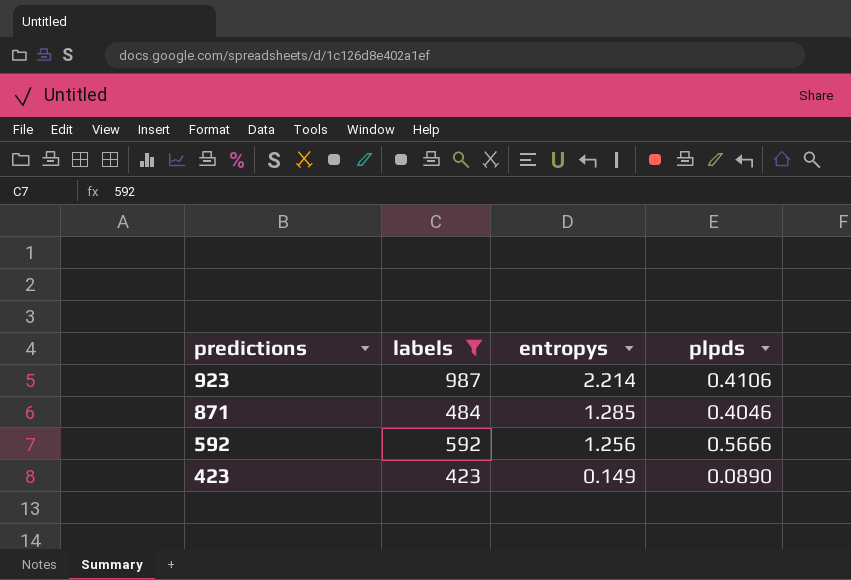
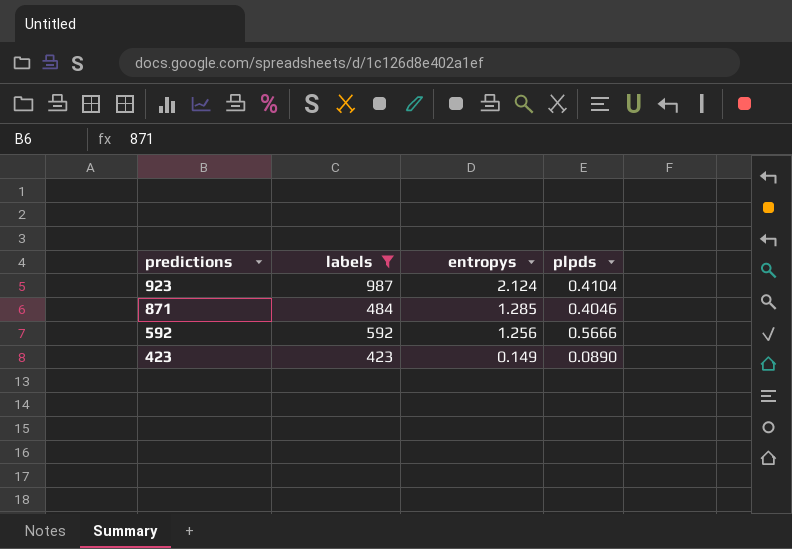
923 | entropys: 2.214 -> 2.124
923 | plpds: 0.4106 -> 0.4104

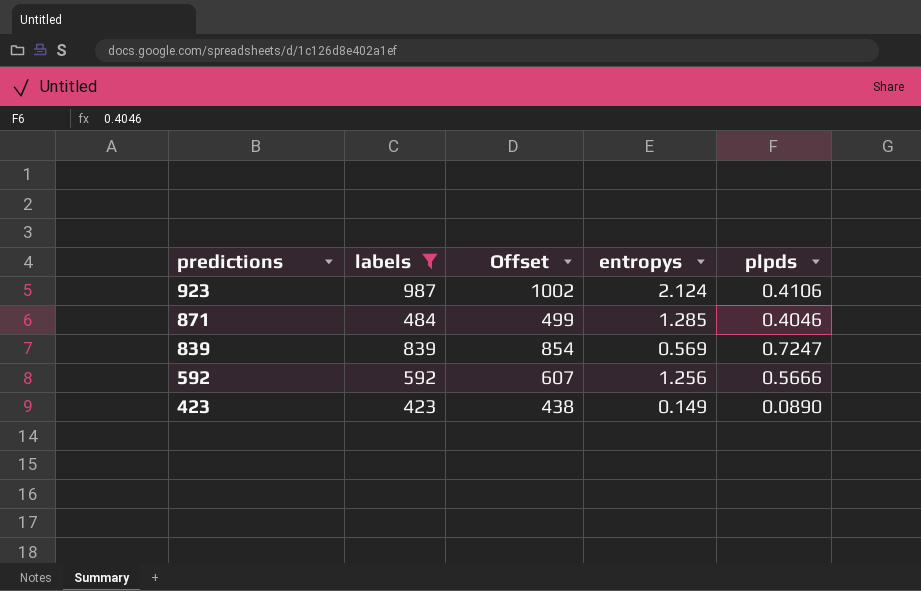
column Offset | formula: none -> [labels] + 15
923 | plpds: 0.4104 -> 0.4106
row 839: none -> 839 | 854 | 0.569 | 0.7247

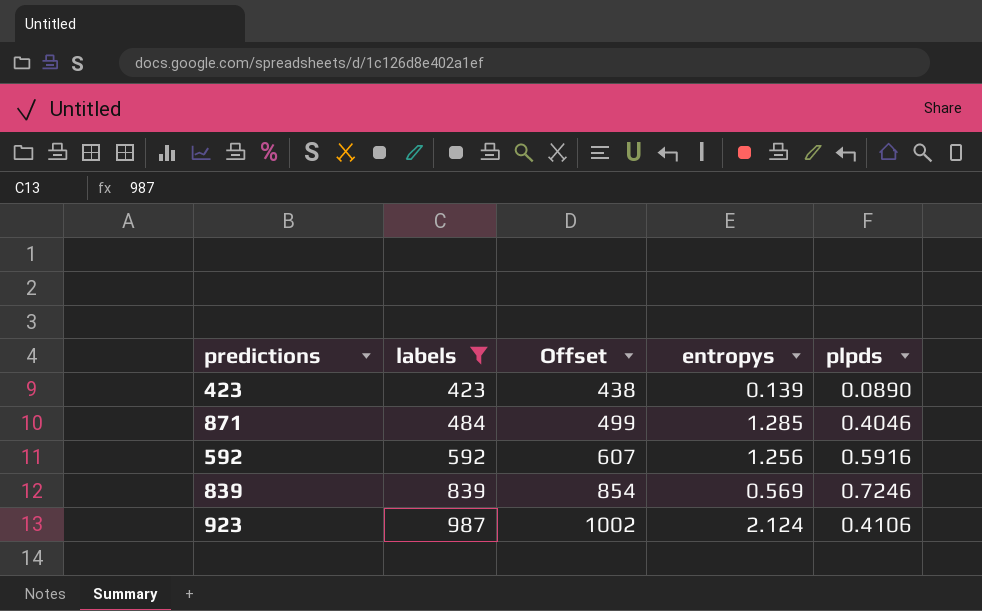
row order: predictions descending -> labels ascending
423 | entropys: 0.149 -> 0.139
592 | plpds: 0.5666 -> 0.5916
839 | plpds: 0.7247 -> 0.7246

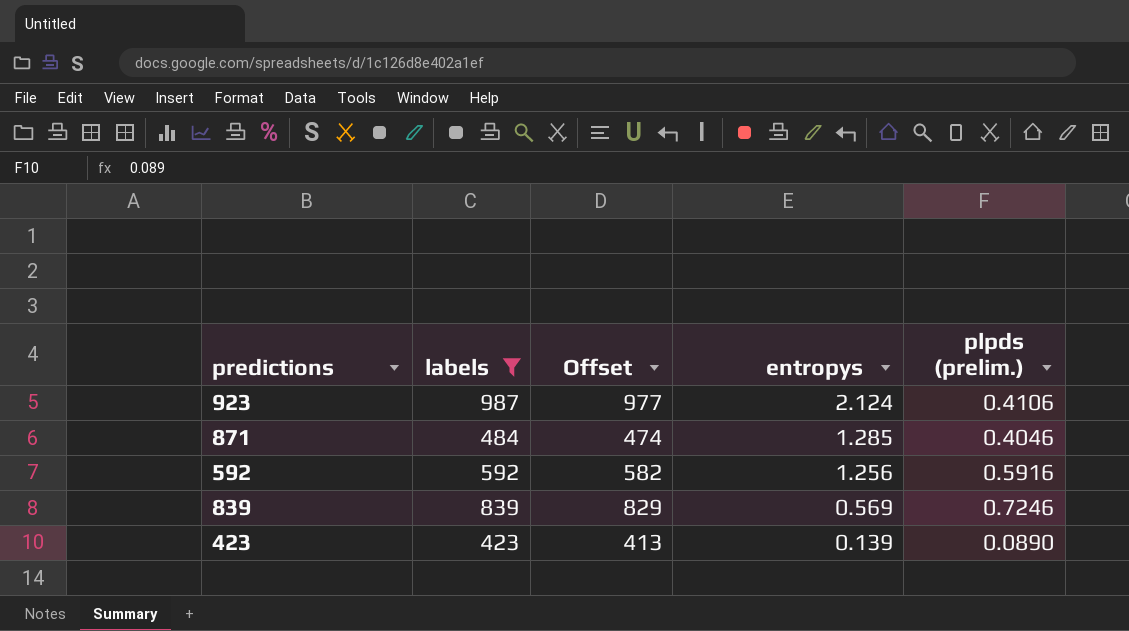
row order: labels ascending -> entropys descending
column Offset | formula: [labels] + 15 -> [labels] - 10
column name: plpds -> plpds (prelim.)

